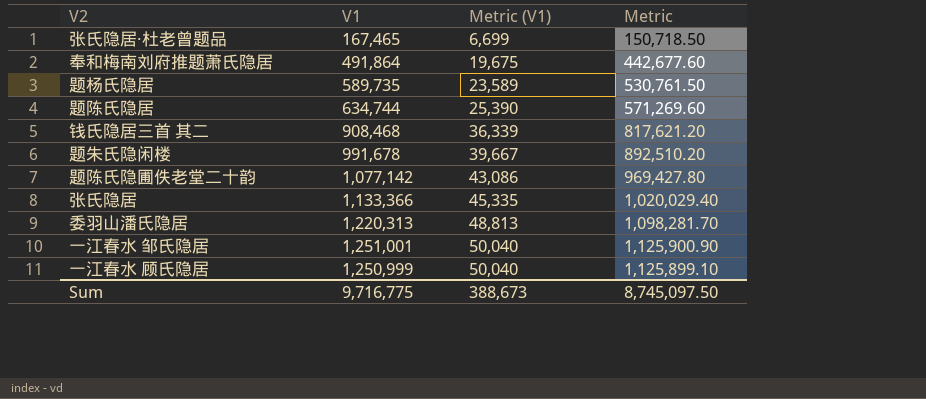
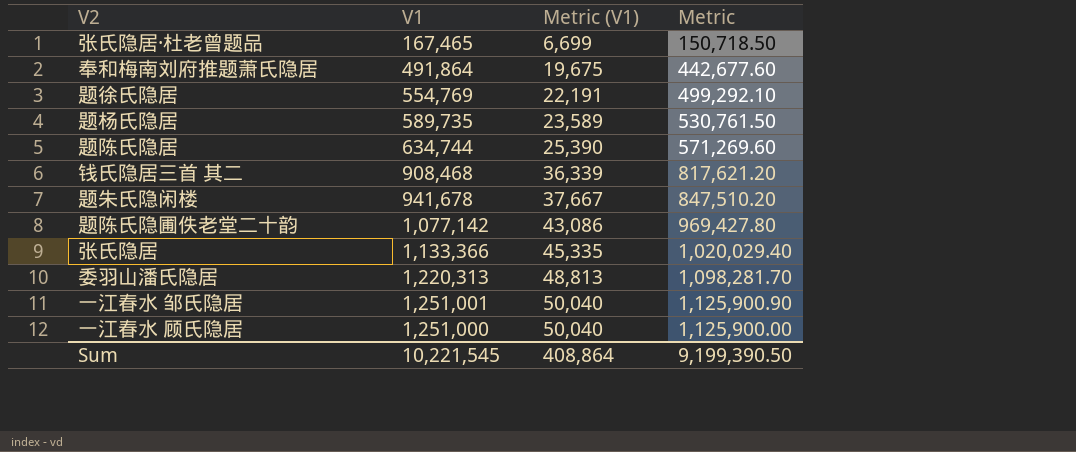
row 题徐氏隐居: none -> 554,769 | 22,191 | 499,292.10
题朱氏隐闲楼 | V1: 991,678 -> 941,678
题朱氏隐闲楼 | Metric (V1): 39,667 -> 37,667
题朱氏隐闲楼 | Metric: 892,510.20 -> 847,510.20
一江春水 顾氏隐居 | V1: 1,250,999 -> 1,251,000
一江春水 顾氏隐居 | Metric: 1,125,899.10 -> 1,125,900.00
Sum | V1: 9,716,775 -> 10,221,545
Sum | Metric (V1): 388,673 -> 408,864
Sum | Metric: 8,745,097.50 -> 9,199,390.50

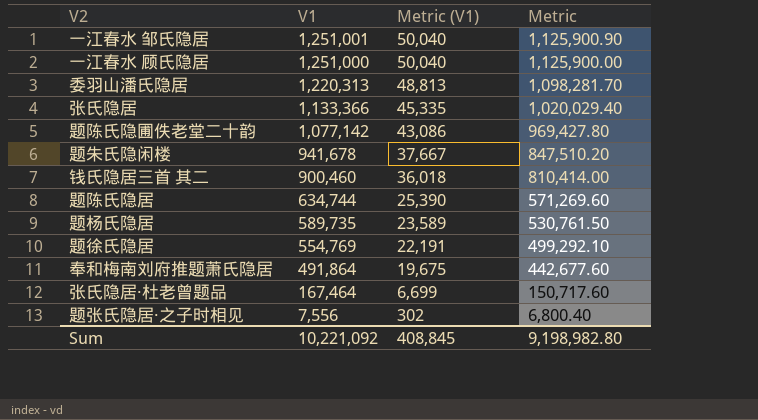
row order: Metric (V1) ascending -> V1 descending
钱氏隐居三首 其二 | V1: 908,468 -> 900,460
钱氏隐居三首 其二 | Metric (V1): 36,339 -> 36,018
钱氏隐居三首 其二 | Metric: 817,621.20 -> 810,414.00
张氏隐居·杜老曾题品 | V1: 167,465 -> 167,464
张氏隐居·杜老曾题品 | Metric: 150,718.50 -> 150,717.60
row 题张氏隐居·之子时相见: none -> 7,556 | 302 | 6,800.40
Sum | V1: 10,221,545 -> 10,221,092
Sum | Metric (V1): 408,864 -> 408,845
Sum | Metric: 9,199,390.50 -> 9,198,982.80

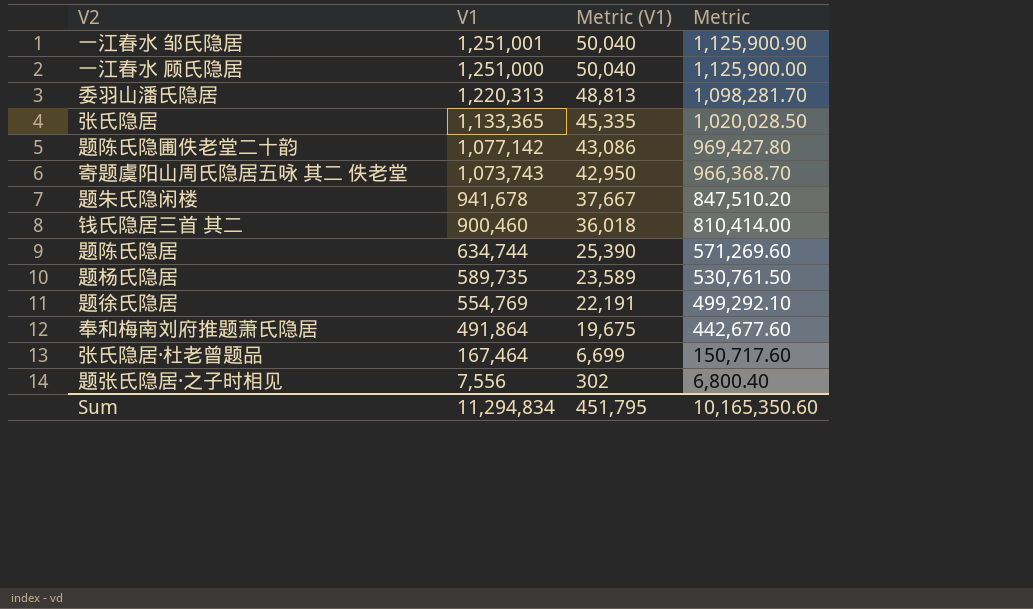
张氏隐居 | V1: 1,133,366 -> 1,133,365
张氏隐居 | Metric: 1,020,029.40 -> 1,020,028.50
row 寄题虞阳山周氏隐居五咏 其二 佚老堂: none -> 1,073,743 | 42,950 | 966,368.70
Sum | V1: 10,221,092 -> 11,294,834
Sum | Metric (V1): 408,845 -> 451,795
Sum | Metric: 9,198,982.80 -> 10,165,350.60

